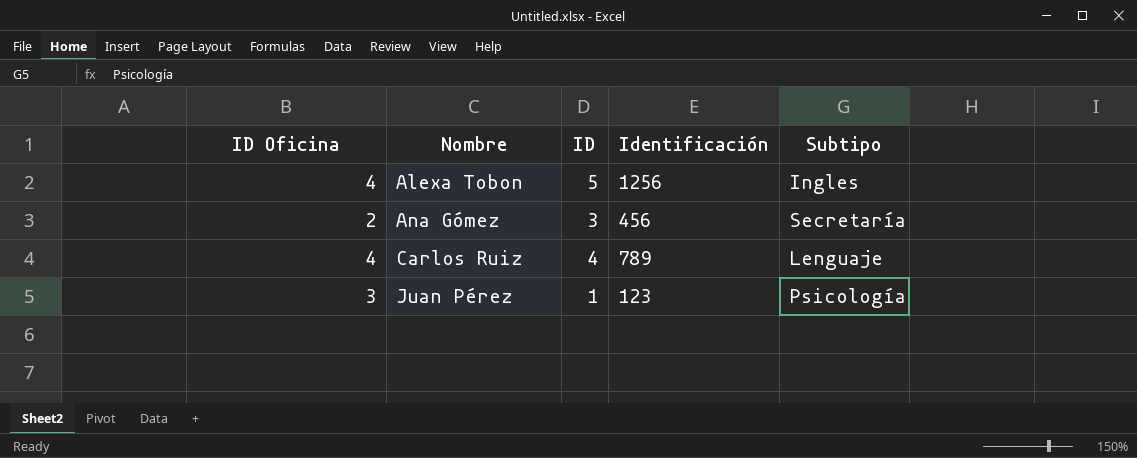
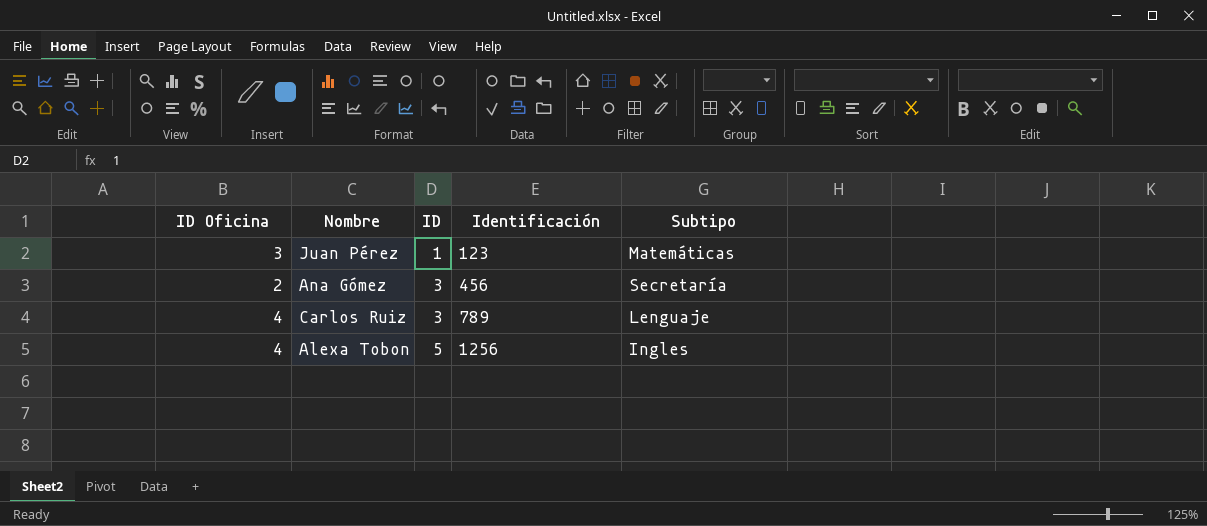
row order: Nombre ascending -> ID ascending
Juan Pérez | Subtipo: Psicología -> Matemáticas
Carlos Ruiz | ID: 4 -> 3

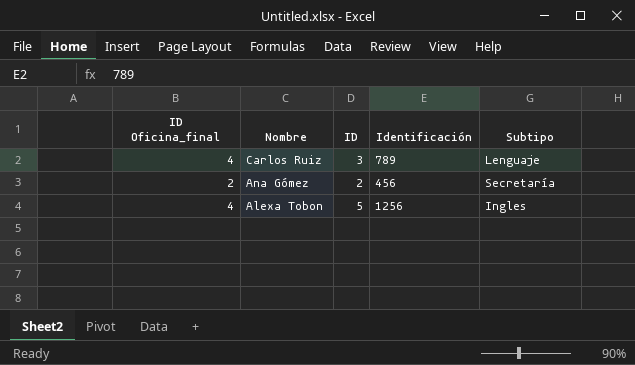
row order: ID ascending -> Nombre descending
column name: ID Oficina -> ID Oficina_final
row Juan Pérez: 3 | 1 | 123 | Matemáticas -> none
Ana Gómez | ID: 3 -> 2

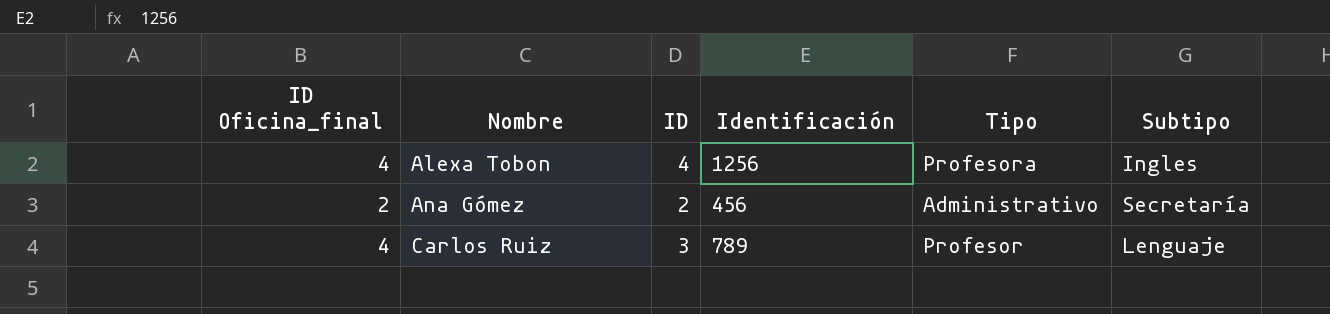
row order: Nombre descending -> Nombre ascending
column Tipo | position: none -> 5
Alexa Tobon | ID: 5 -> 4

